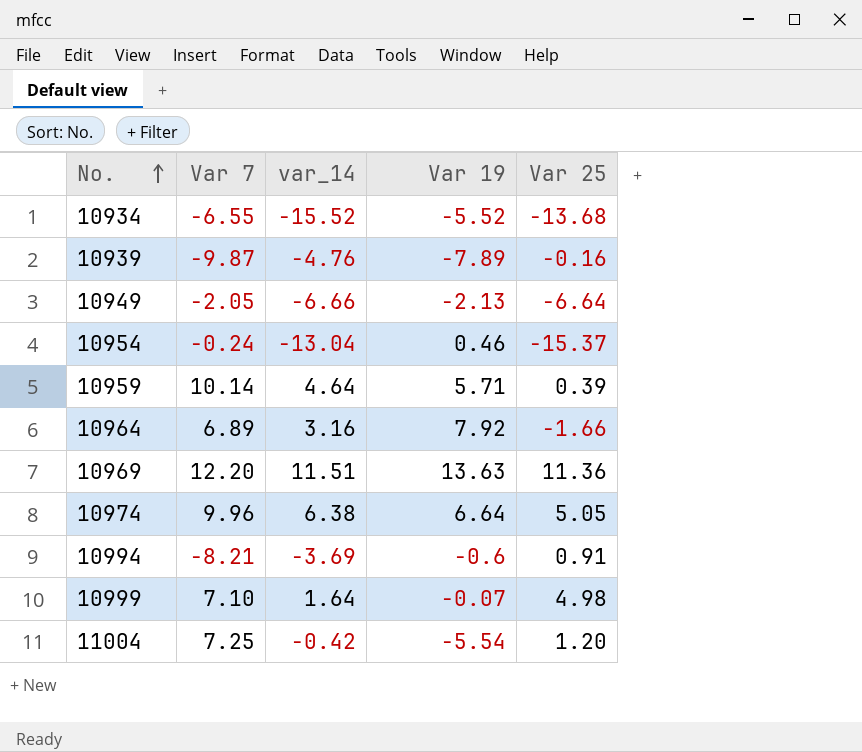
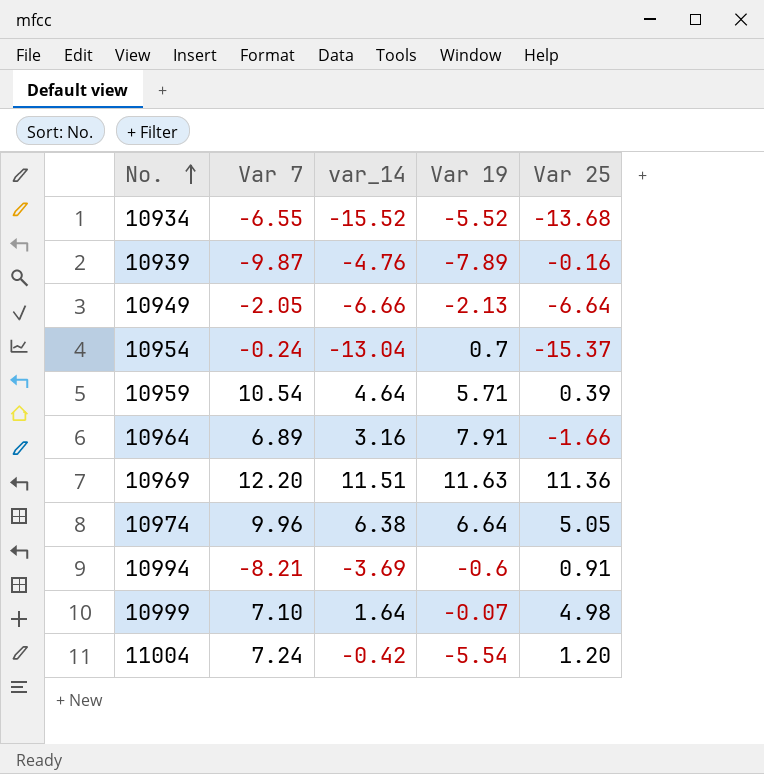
10954 | Var 19: 0.46 -> 0.7
10959 | Var 7: 10.14 -> 10.54
10964 | Var 19: 7.92 -> 7.91
10969 | Var 19: 13.63 -> 11.63
11004 | Var 7: 7.25 -> 7.24

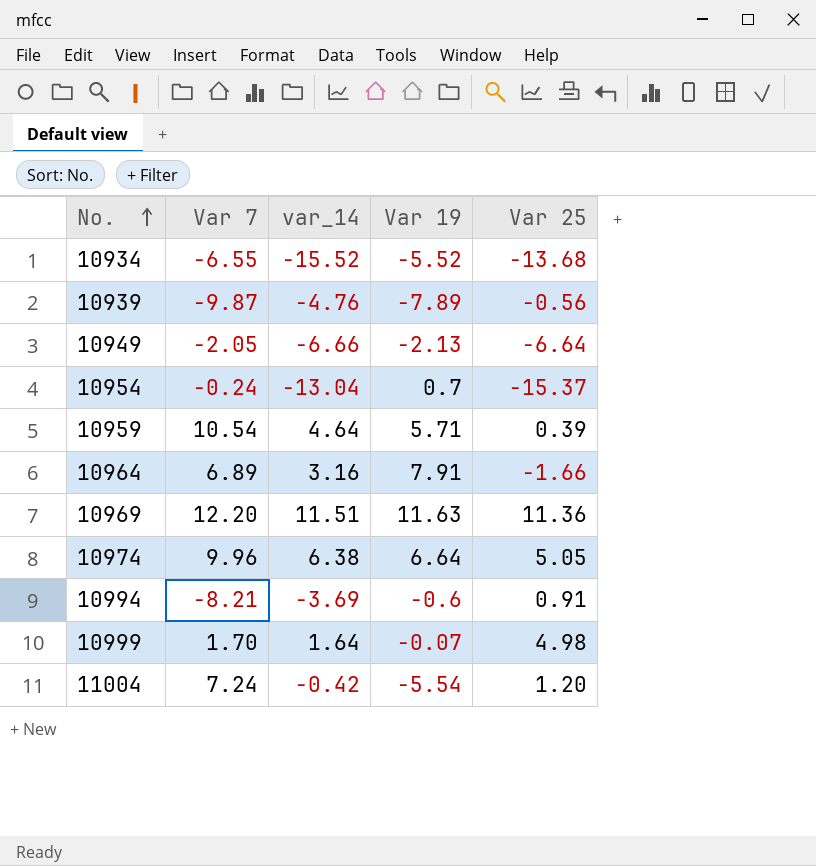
10939 | Var 25: -0.16 -> -0.56
10999 | Var 7: 7.10 -> 1.70

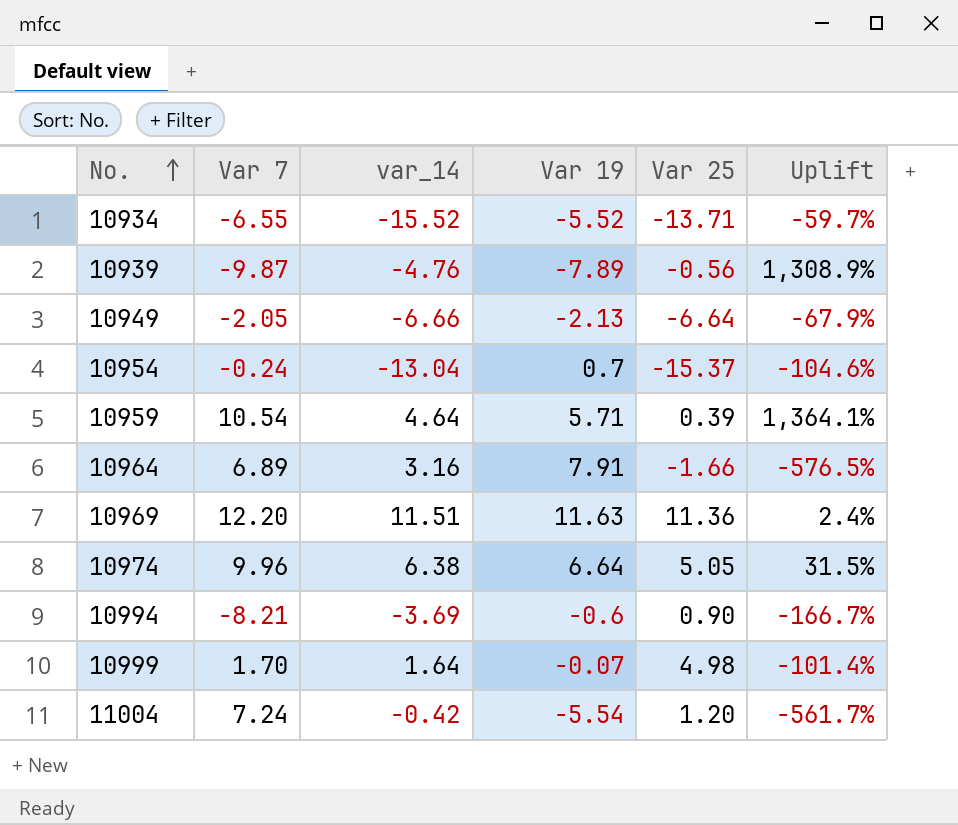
column Uplift | formula: none -> ([Var 19] - [Var 25]) / [Var 25]
10934 | Var 25: -13.68 -> -13.71
10994 | Var 25: 0.91 -> 0.90

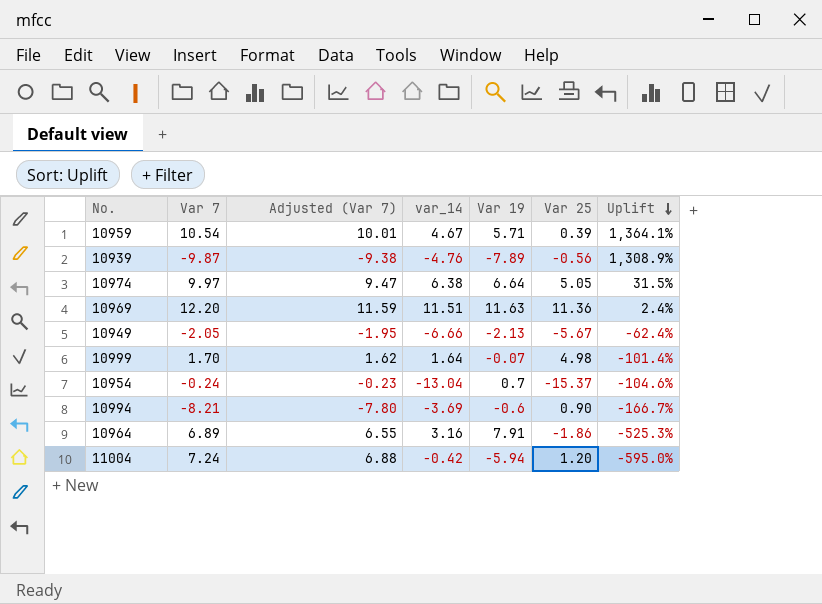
row order: No. ascending -> Uplift descending
column Adjusted (Var 7) | formula: none -> [Var 7] * 0.95
row 10934: -6.55 | -15.52 | -5.52 | -13.71 | -59.7% -> none
10959 | var_14: 4.64 -> 4.67
10974 | Var 7: 9.96 -> 9.97
10949 | Var 25: -6.64 -> -5.67
10949 | Uplift: -67.9% -> -62.4%
10964 | Var 25: -1.66 -> -1.86
10964 | Uplift: -576.5% -> -525.3%
11004 | Var 19: -5.54 -> -5.94
11004 | Uplift: -561.7% -> -595.0%

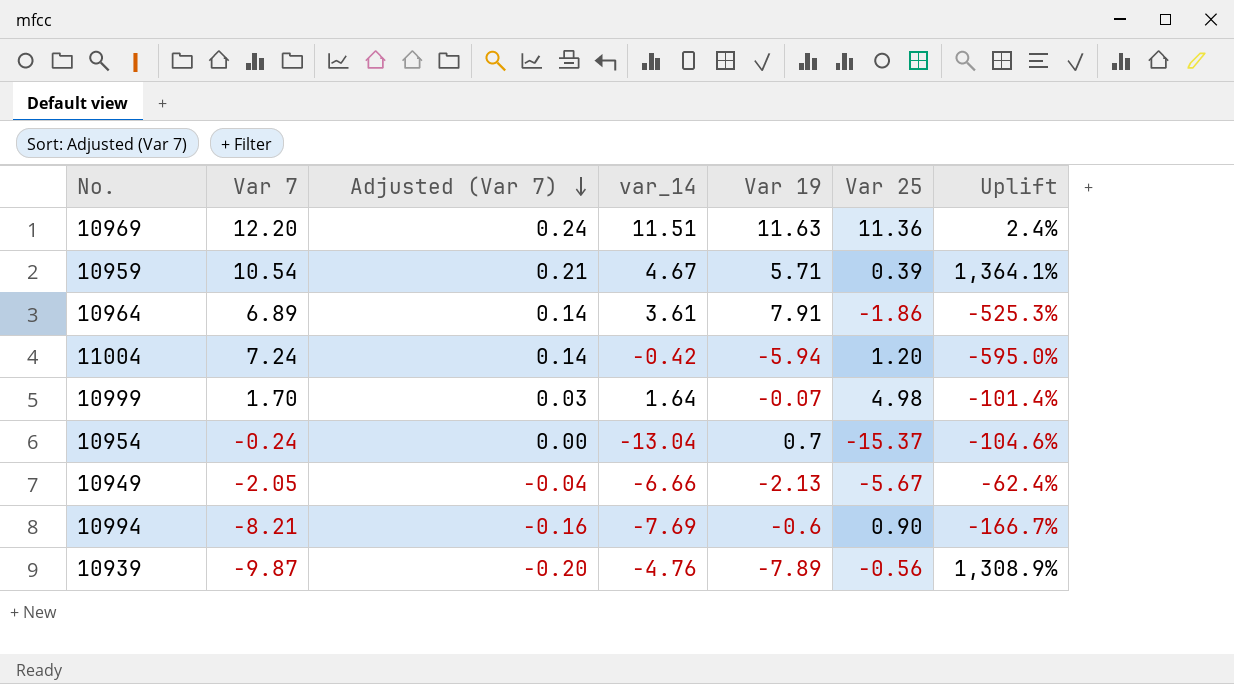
row order: Uplift descending -> Adjusted (Var 7) descending
column Adjusted (Var 7) | formula: [Var 7] * 0.95 -> [Var 7] * 0.02
row 10974: 9.97 | 9.47 | 6.38 | 6.64 | 5.05 | 31.5% -> none
10964 | var_14: 3.16 -> 3.61
10994 | var_14: -3.69 -> -7.69

